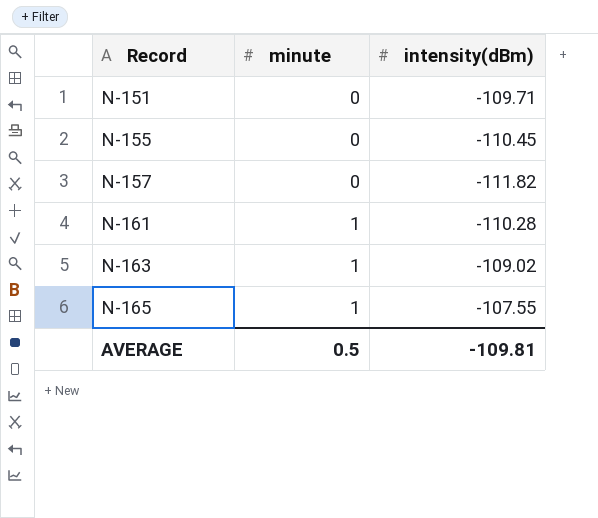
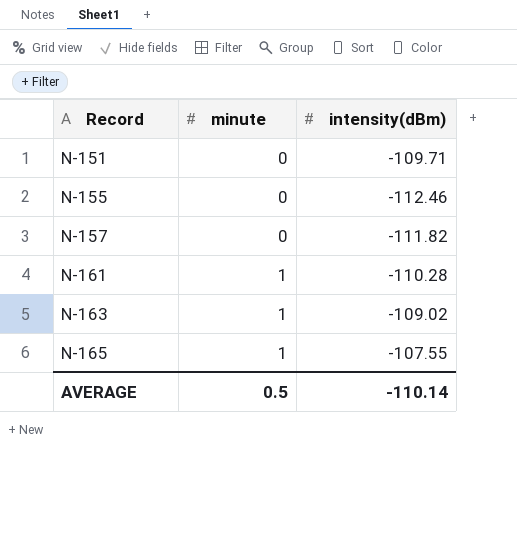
N-155 | intensity(dBm): -110.45 -> -112.46
AVERAGE | intensity(dBm): -109.81 -> -110.14

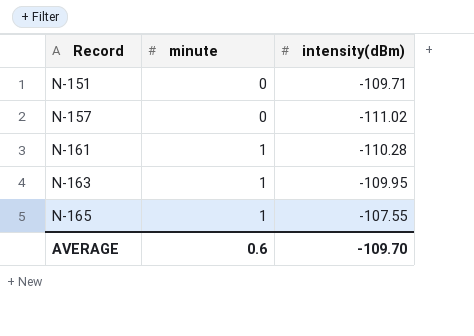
row N-155: 0 | -112.46 -> none
N-157 | intensity(dBm): -111.82 -> -111.02
N-163 | intensity(dBm): -109.02 -> -109.95
AVERAGE | minute: 0.5 -> 0.6
AVERAGE | intensity(dBm): -110.14 -> -109.70

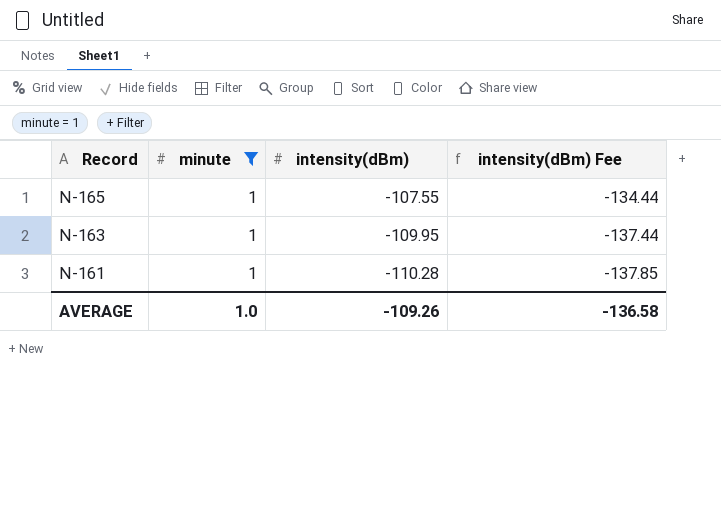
filter: none -> minute = 1
row order: Record ascending -> Record descending
column intensity(dBm) Fee | formula: none -> [intensity(dBm)] * 1.25
AVERAGE | minute: 0.6 -> 1.0
AVERAGE | intensity(dBm): -109.70 -> -109.26

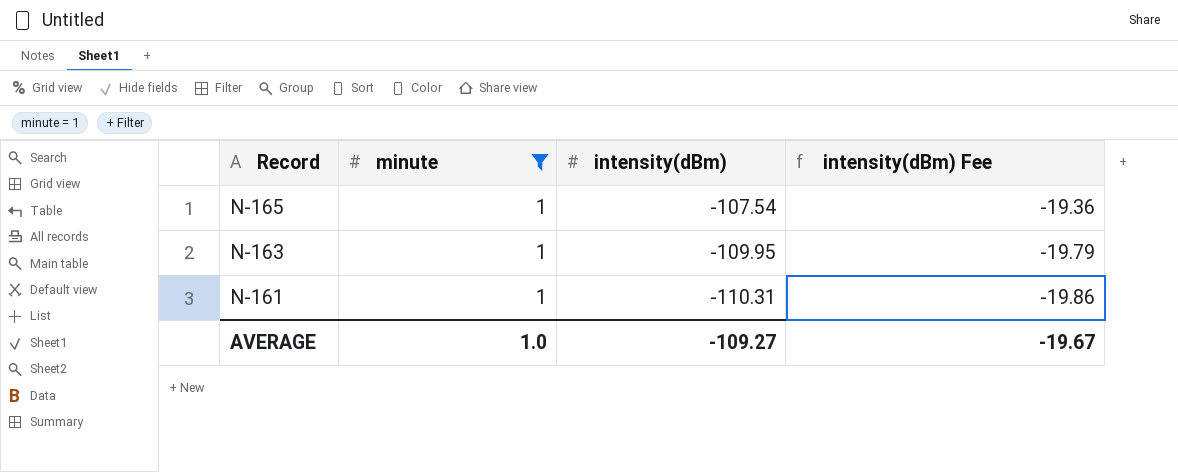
column intensity(dBm) Fee | formula: [intensity(dBm)] * 1.25 -> [intensity(dBm)] * 0.18
N-165 | intensity(dBm): -107.55 -> -107.54
N-161 | intensity(dBm): -110.28 -> -110.31
AVERAGE | intensity(dBm): -109.26 -> -109.27
AVERAGE | intensity(dBm) Fee: -136.58 -> -19.67

